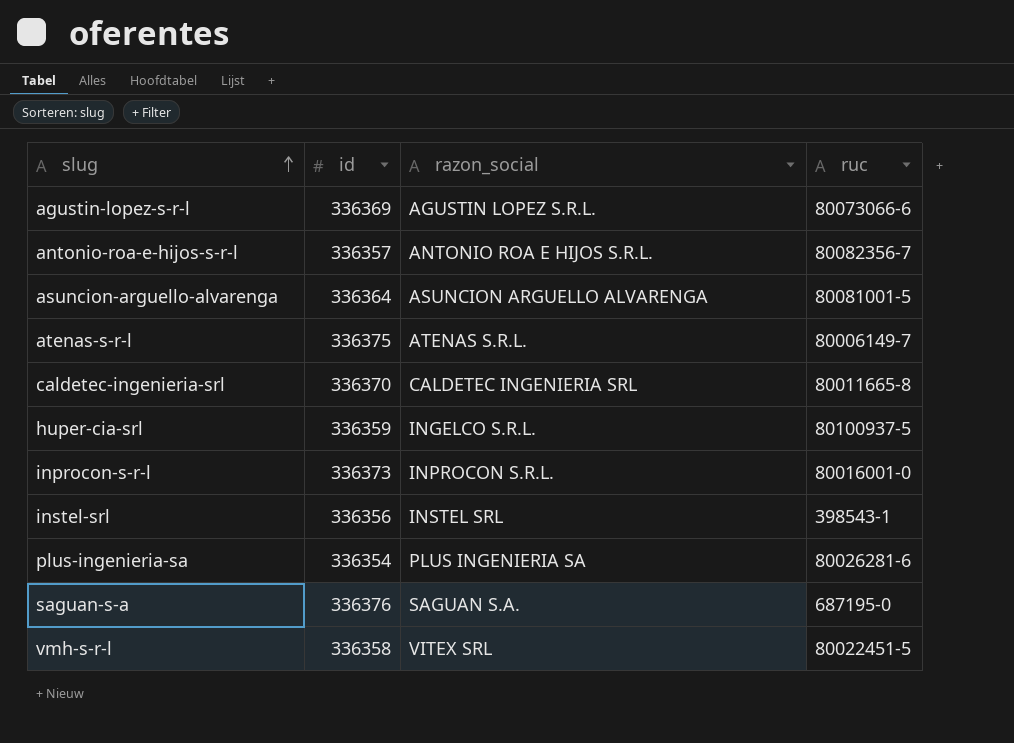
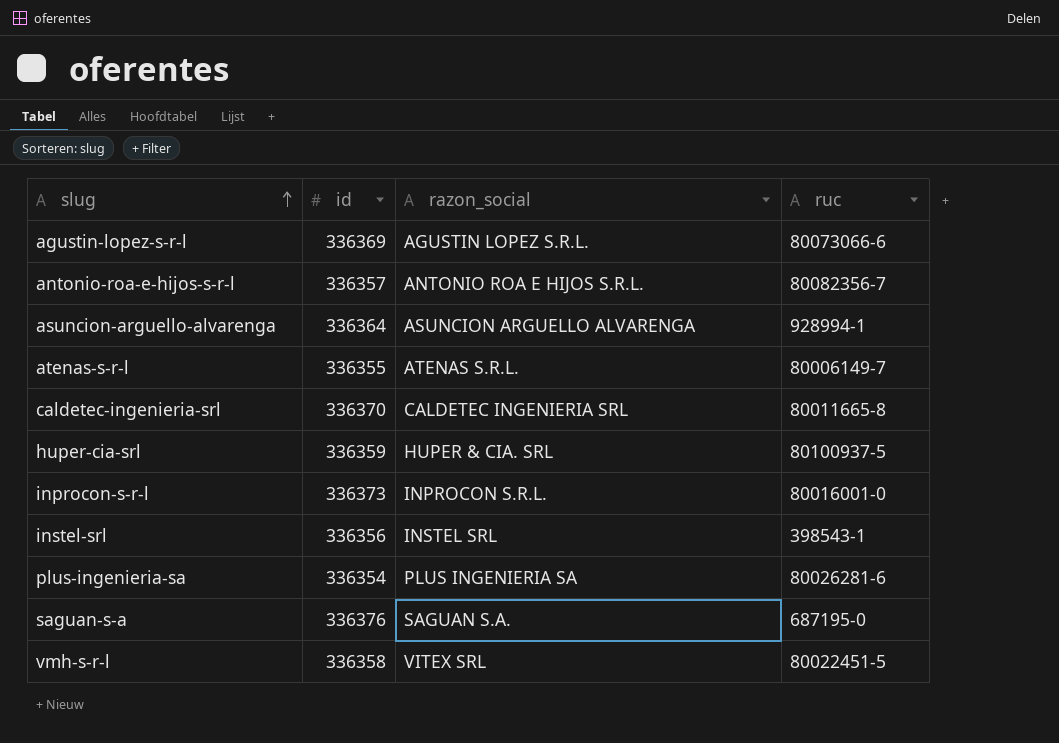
asuncion-arguello-alvarenga | ruc: 80081001-5 -> 928994-1
atenas-s-r-l | id: 336375 -> 336355
huper-cia-srl | razon_social: INGELCO S.R.L. -> HUPER & CIA. SRL

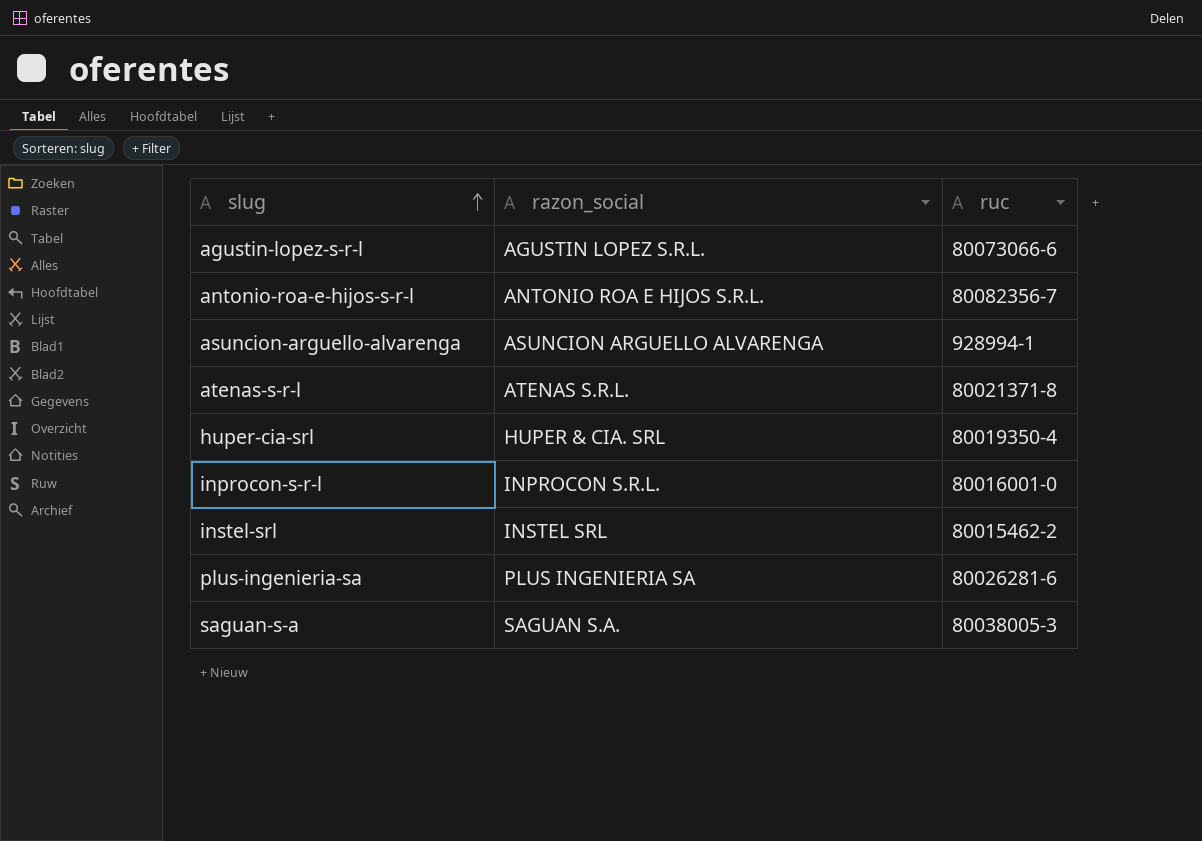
column id | position: 2 -> none
row caldetec-ingenieria-srl: 336370 | CALDETEC INGENIERIA SRL | 80011665-8 -> none
row vmh-s-r-l: 336358 | VITEX SRL | 80022451-5 -> none
atenas-s-r-l | ruc: 80006149-7 -> 80021371-8
huper-cia-srl | ruc: 80100937-5 -> 80019350-4
instel-srl | ruc: 398543-1 -> 80015462-2
saguan-s-a | ruc: 687195-0 -> 80038005-3

